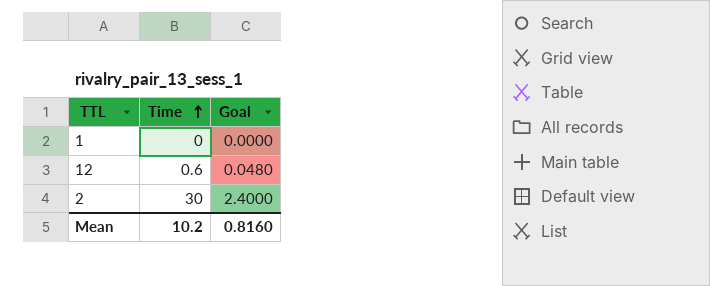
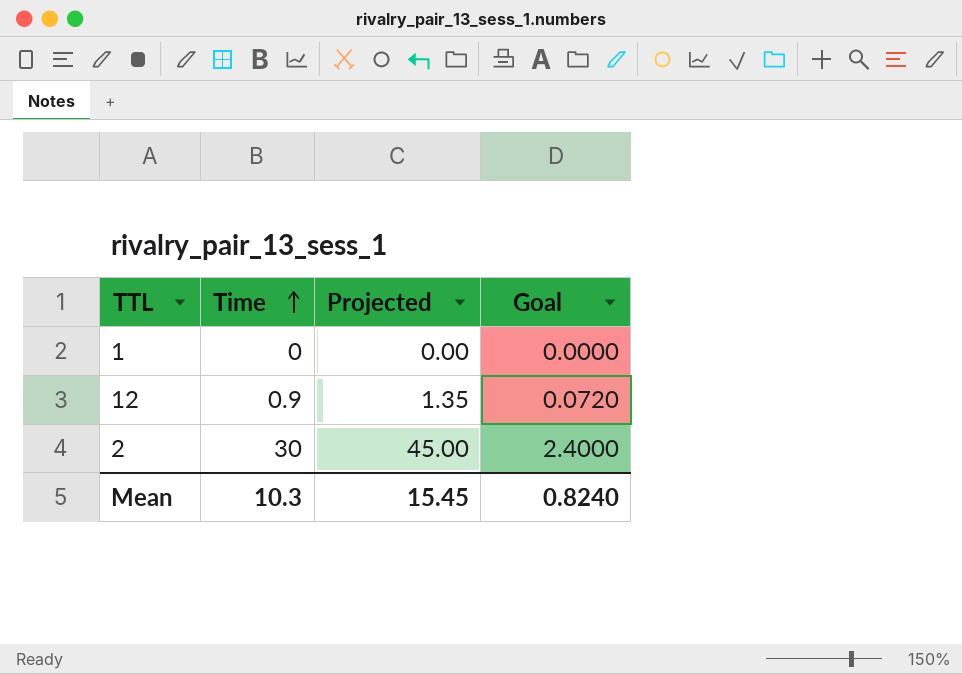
column Projected | formula: none -> [Time] * 1.5
12 | Time: 0.6 -> 0.9
12 | Goal: 0.0480 -> 0.0720
Mean | Time: 10.2 -> 10.3
Mean | Goal: 0.8160 -> 0.8240

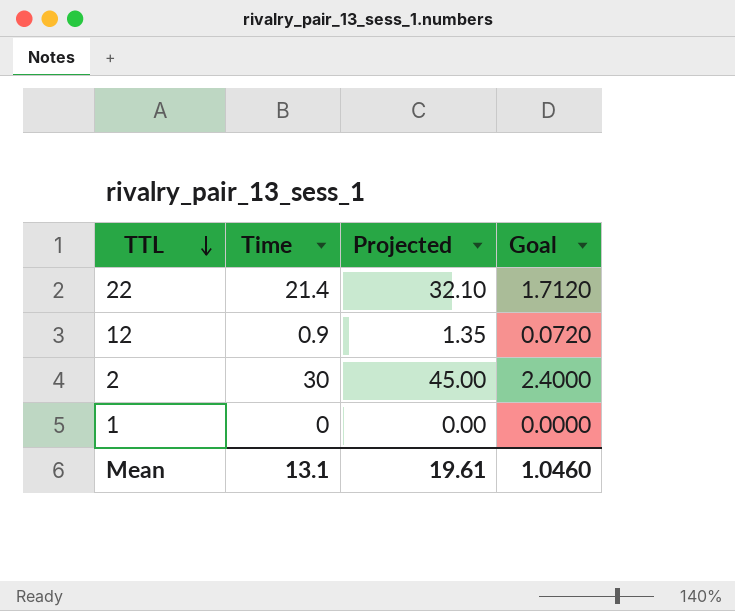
row order: Time ascending -> TTL descending
row 22: none -> 21.4 | 32.10 | 1.7120
Mean | Time: 10.3 -> 13.1
Mean | Projected: 15.45 -> 19.61
Mean | Goal: 0.8240 -> 1.0460

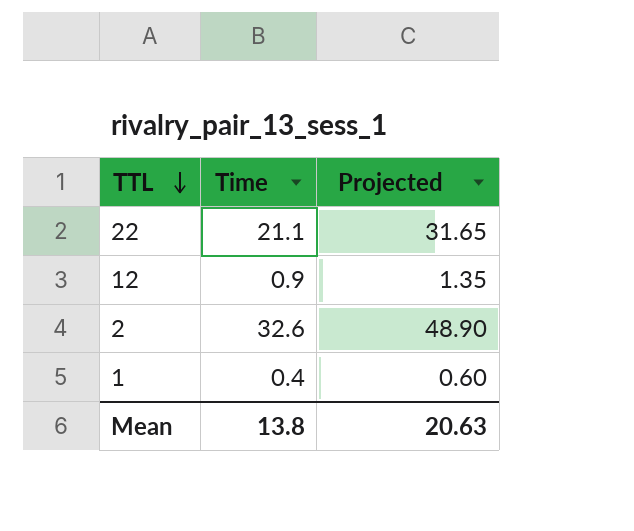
column Goal | formula: [Time] * 0.08 -> none
22 | Time: 21.4 -> 21.1
22 | Projected: 32.10 -> 31.65
2 | Time: 30 -> 32.6
2 | Projected: 45.00 -> 48.90
1 | Time: 0 -> 0.4
1 | Projected: 0.00 -> 0.60
Mean | Time: 13.1 -> 13.8
Mean | Projected: 19.61 -> 20.63

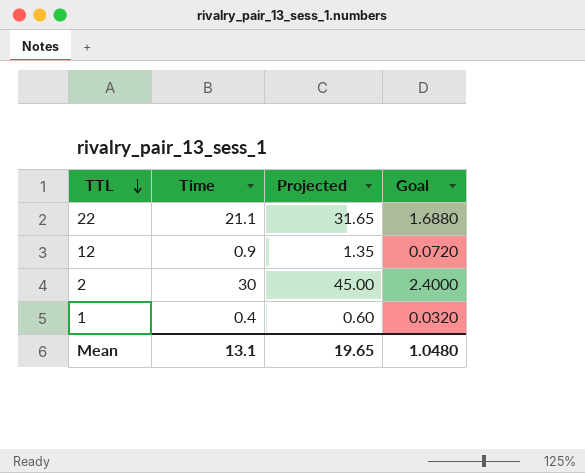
column Goal | formula: none -> [Time] * 0.08
2 | Time: 32.6 -> 30
2 | Projected: 48.90 -> 45.00
Mean | Time: 13.8 -> 13.1
Mean | Projected: 20.63 -> 19.65

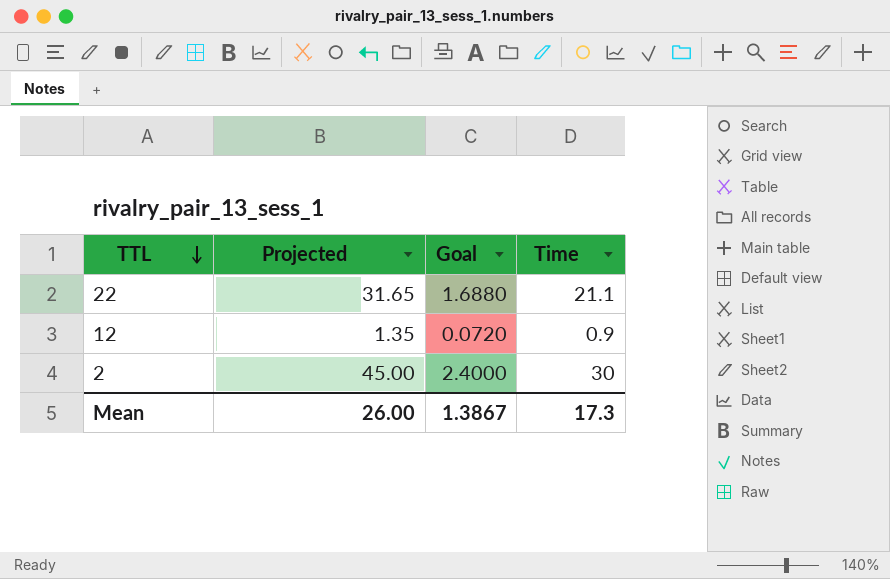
column Time | position: 2 -> 4
row 1: 0.4 | 0.60 | 0.0320 -> none
Mean | Projected: 19.65 -> 26.00
Mean | Goal: 1.0480 -> 1.3867
Mean | Time: 13.1 -> 17.3

